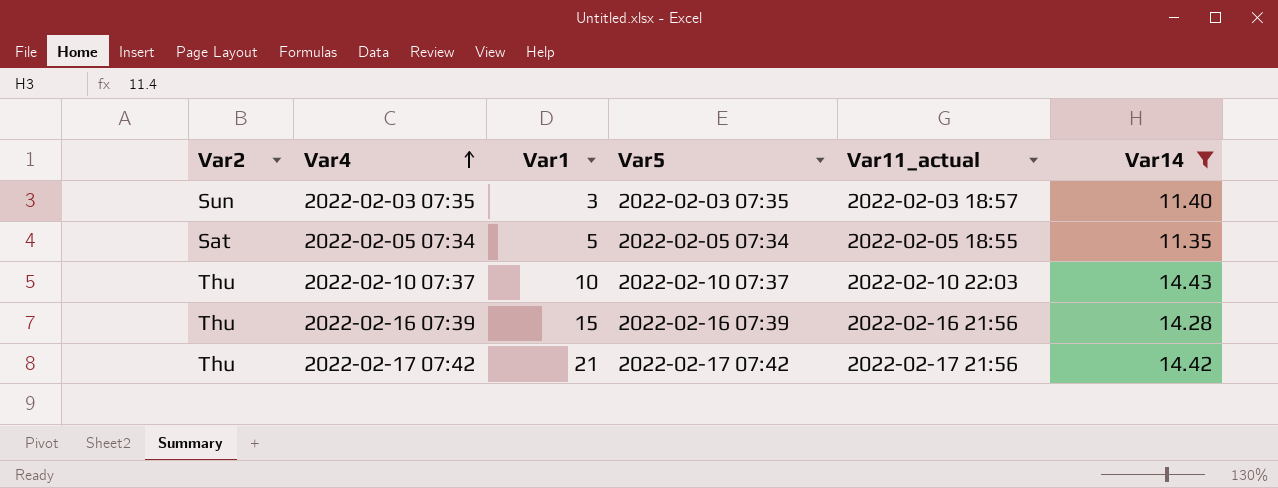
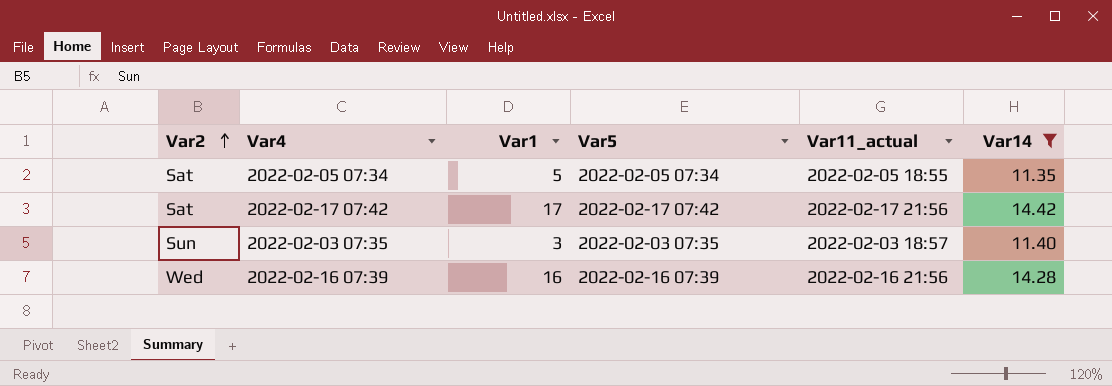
row order: Var4 ascending -> Var2 ascending
row 2022-02-10 07:37: Thu | 10 | 2022-02-10 07:37 | 2022-02-10 22:03 | 14.43 -> none
2022-02-17 07:42 | Var2: Thu -> Sat
2022-02-17 07:42 | Var1: 21 -> 17
2022-02-16 07:39 | Var2: Thu -> Wed
2022-02-16 07:39 | Var1: 15 -> 16

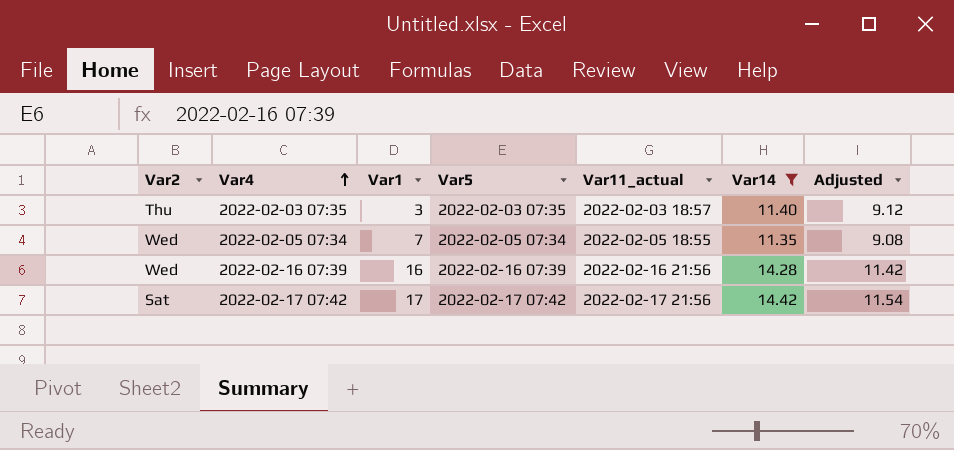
row order: Var2 ascending -> Var4 ascending
column Adjusted | formula: none -> [Var14] * 0.8
2022-02-03 07:35 | Var2: Sun -> Thu
2022-02-05 07:34 | Var2: Sat -> Wed
2022-02-05 07:34 | Var1: 5 -> 7

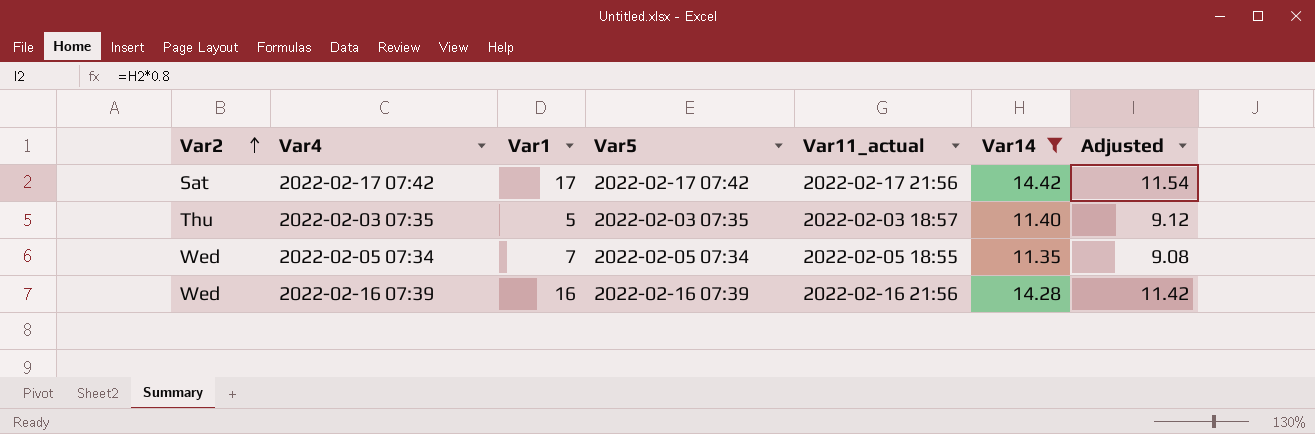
row order: Var4 ascending -> Var2 ascending
2022-02-03 07:35 | Var1: 3 -> 5

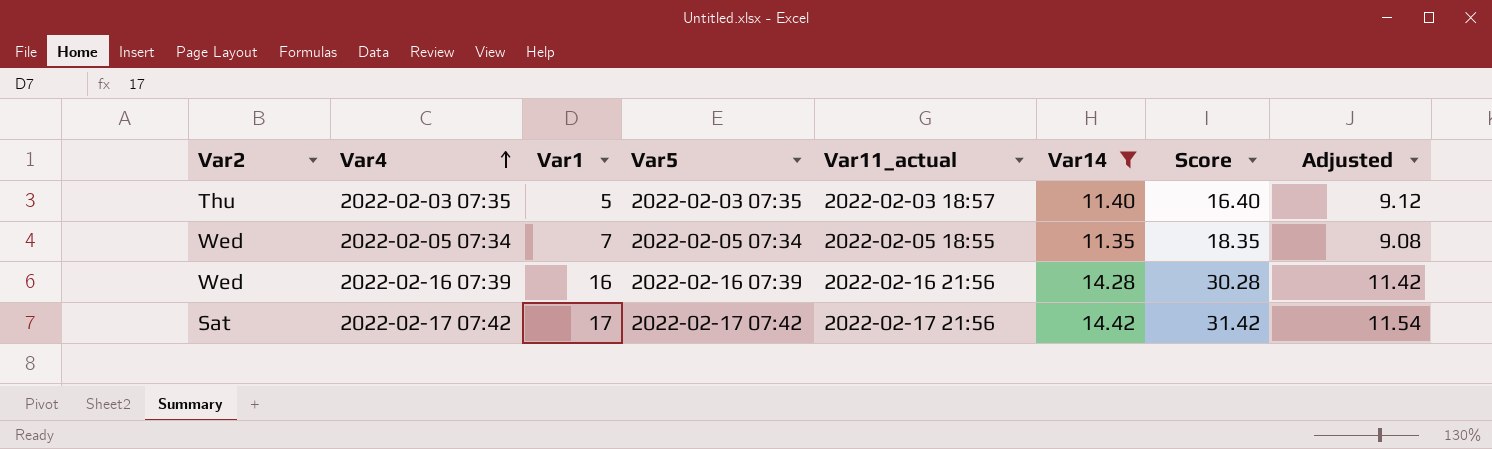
row order: Var2 ascending -> Var4 ascending
column Score | formula: none -> [Var1] + [Var14]

